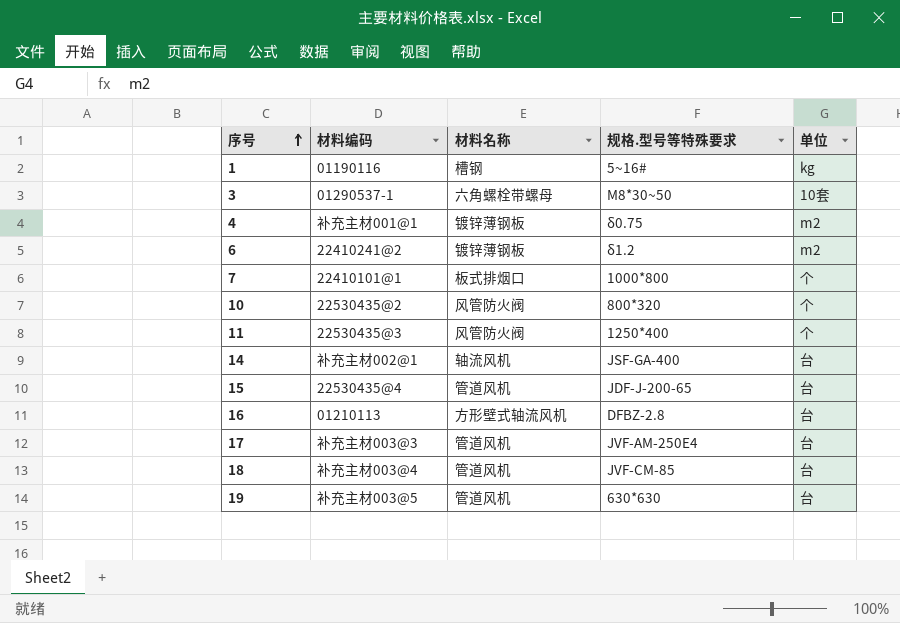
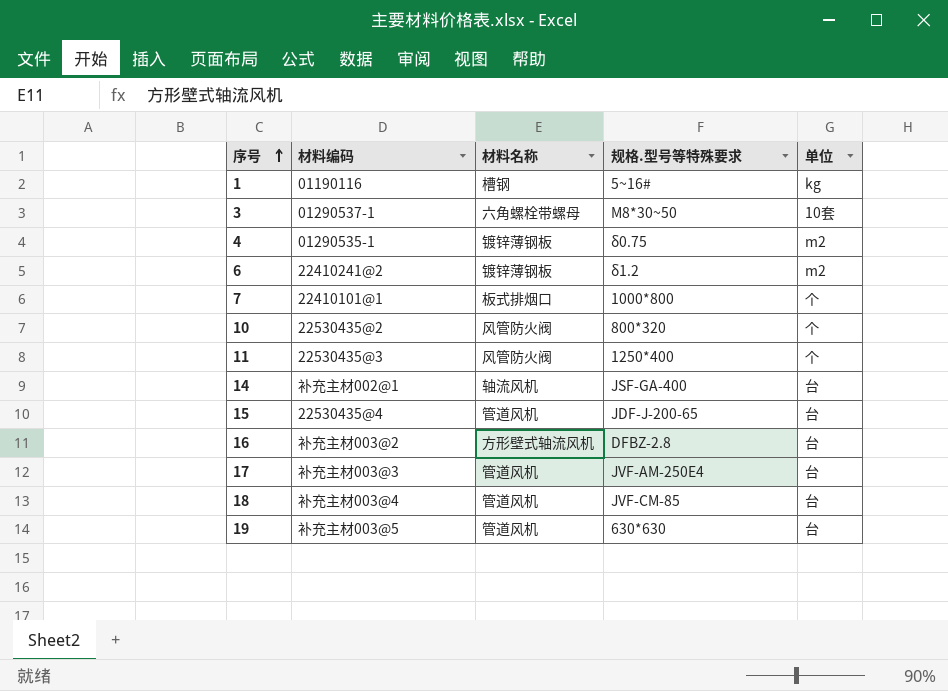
4 | 材料编码: 补充主材001@1 -> 01290535-1
16 | 材料编码: 01210113 -> 补充主材003@2

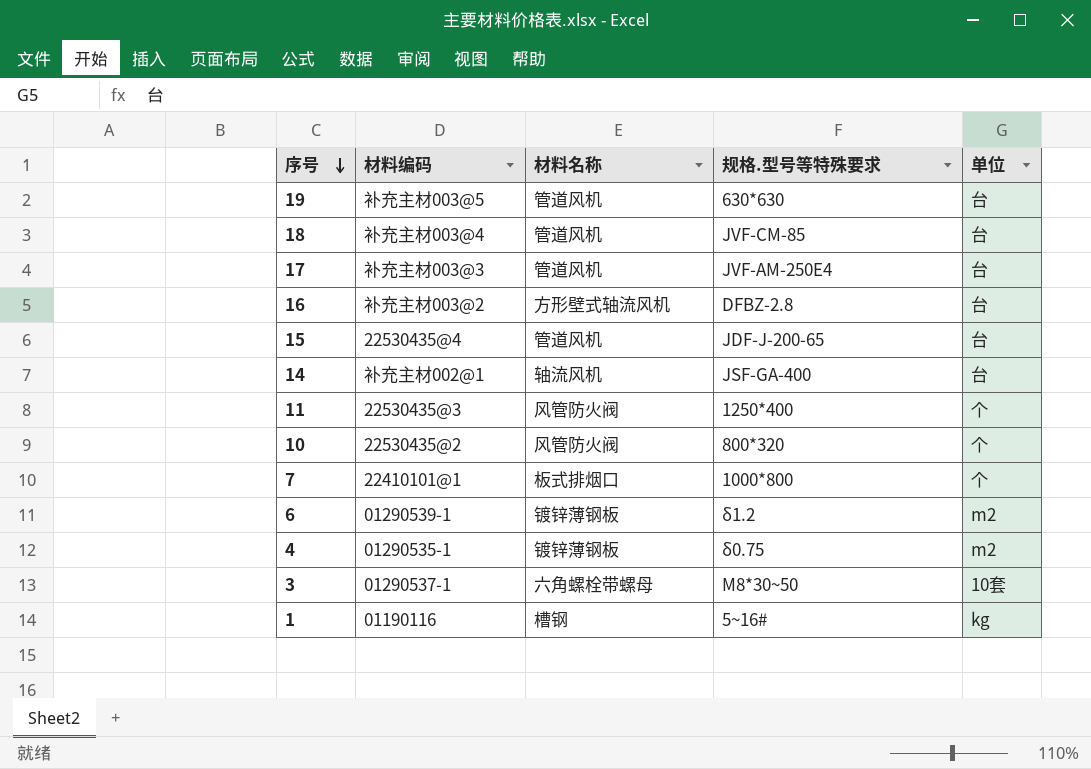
row order: 序号 ascending -> 序号 descending
6 | 材料编码: 22410241@2 -> 01290539-1

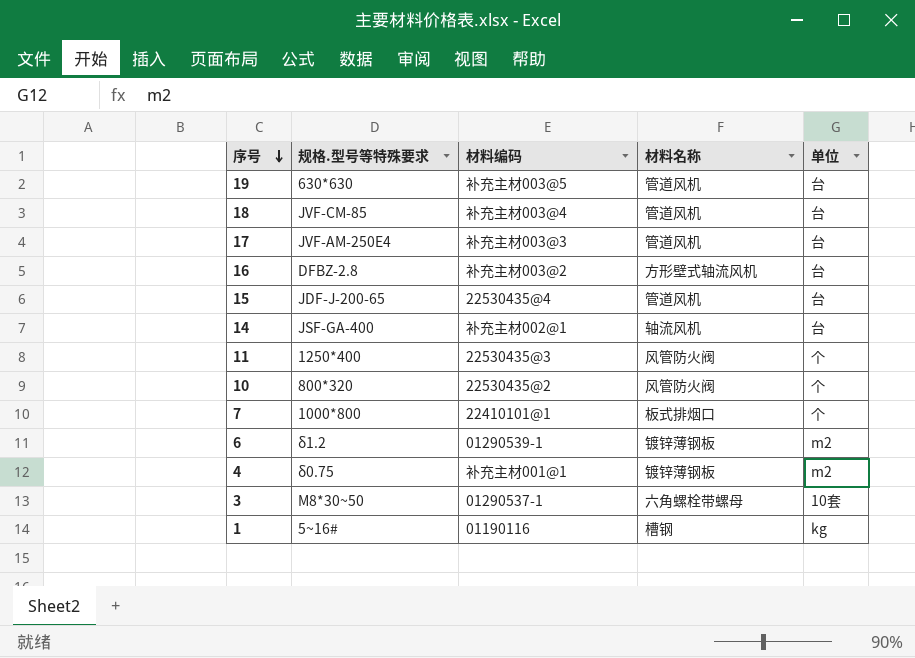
column 规格.型号等特殊要求 | position: 4 -> 2
4 | 材料编码: 01290535-1 -> 补充主材001@1

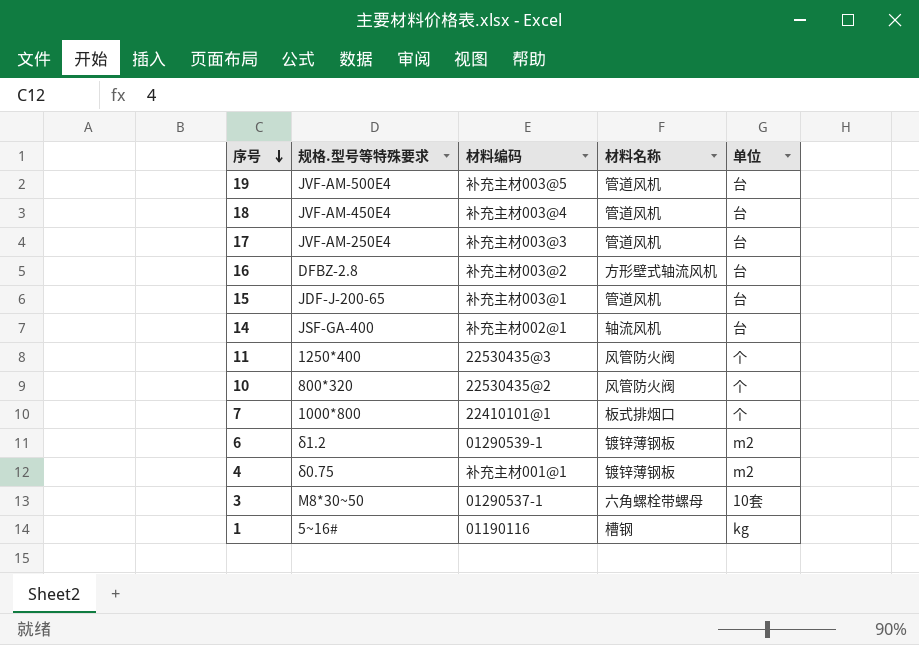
19 | 规格.型号等特殊要求: 630*630 -> JVF-AM-500E4
18 | 规格.型号等特殊要求: JVF-CM-85 -> JVF-AM-450E4
15 | 材料编码: 22530435@4 -> 补充主材003@1

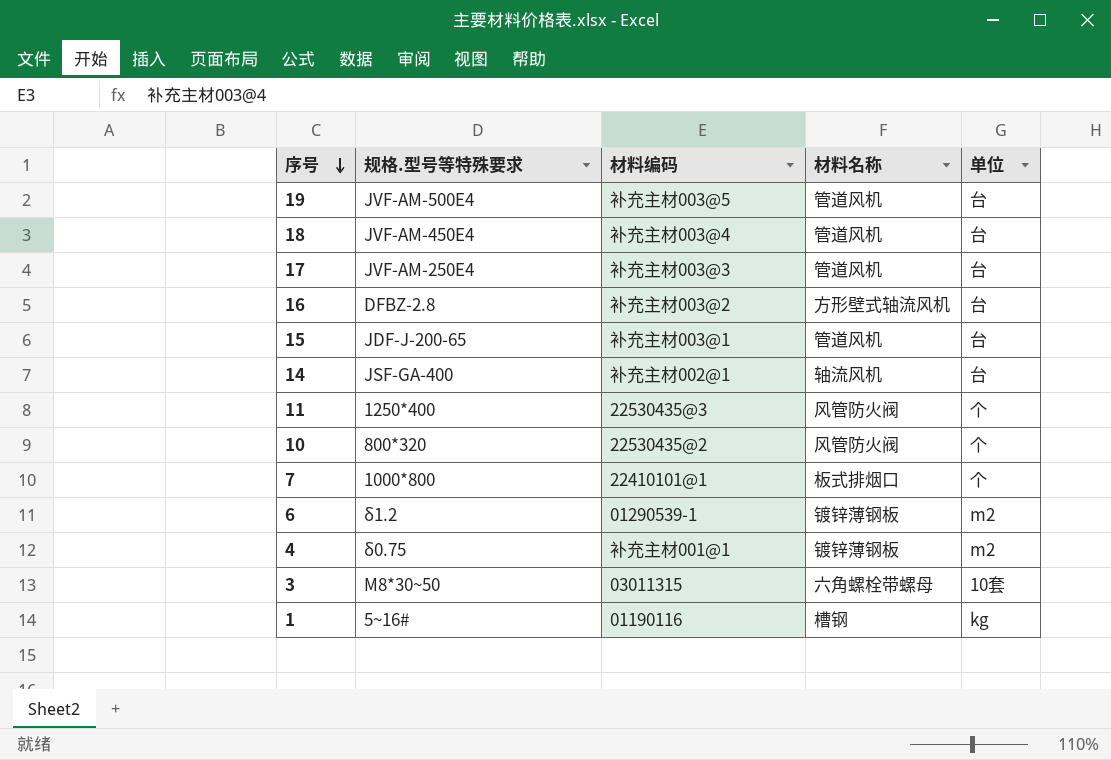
3 | 材料编码: 01290537-1 -> 03011315

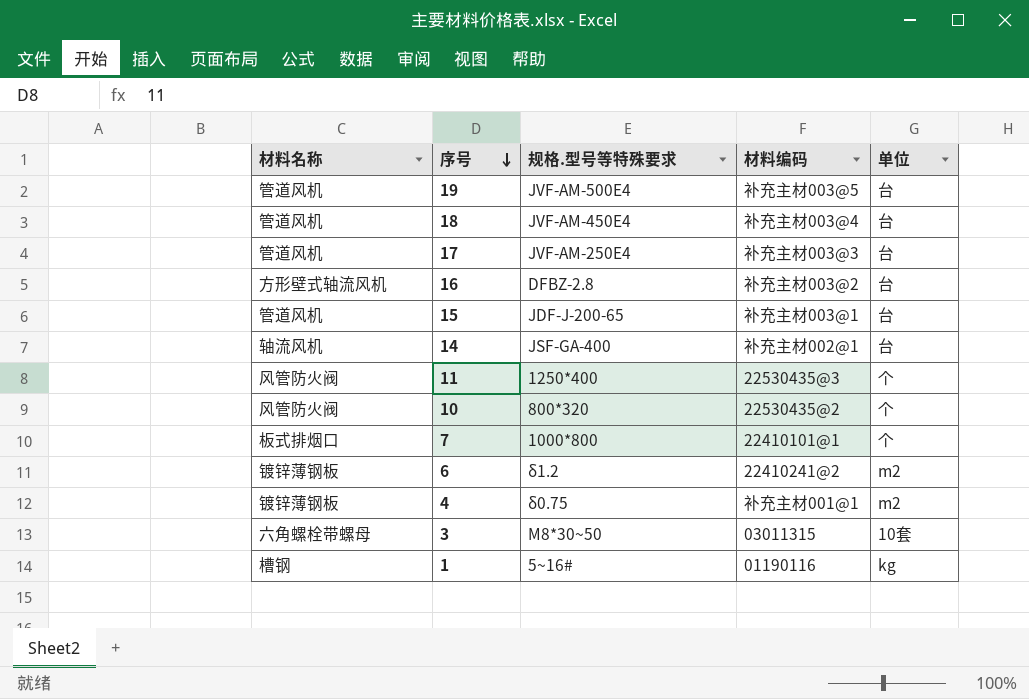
column 材料名称 | position: 4 -> 1
6 | 材料编码: 01290539-1 -> 22410241@2

